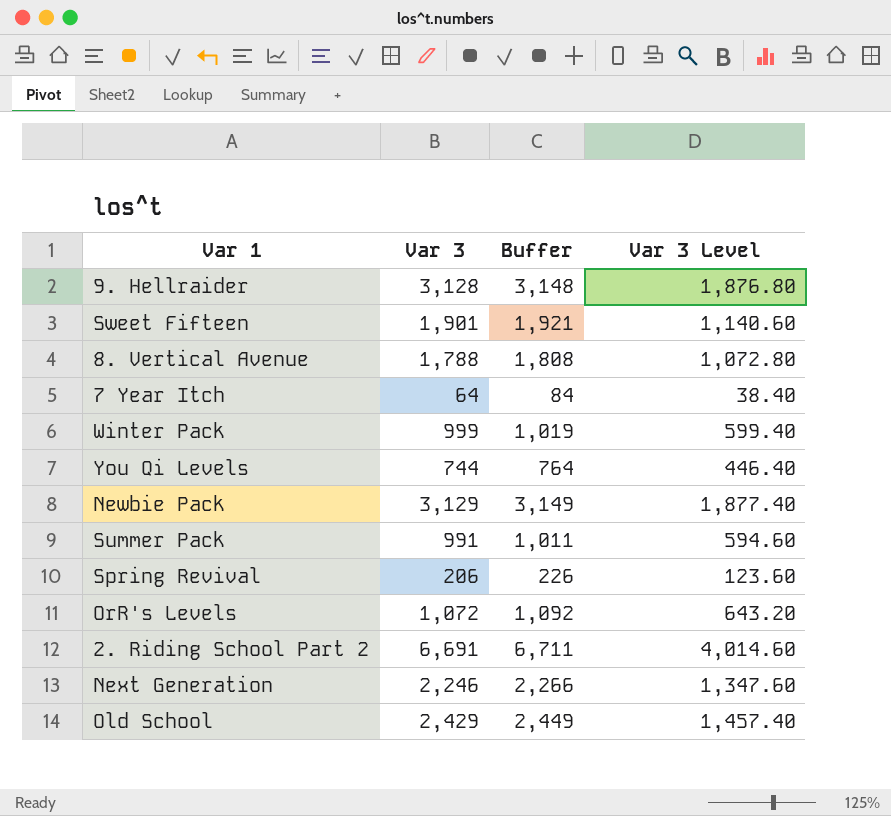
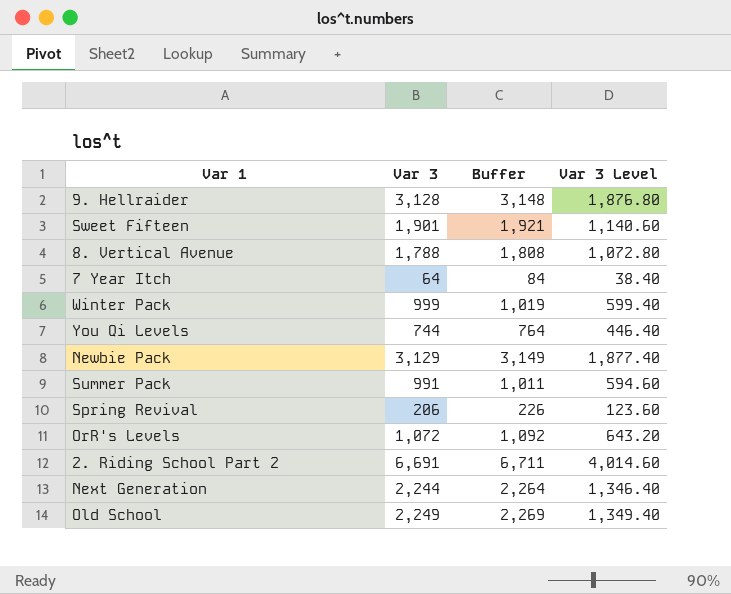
Next Generation | Var 3: 2,246 -> 2,244
Next Generation | Buffer: 2,266 -> 2,264
Next Generation | Var 3 Level: 1,347.60 -> 1,346.40
Old School | Var 3: 2,429 -> 2,249
Old School | Buffer: 2,449 -> 2,269
Old School | Var 3 Level: 1,457.40 -> 1,349.40

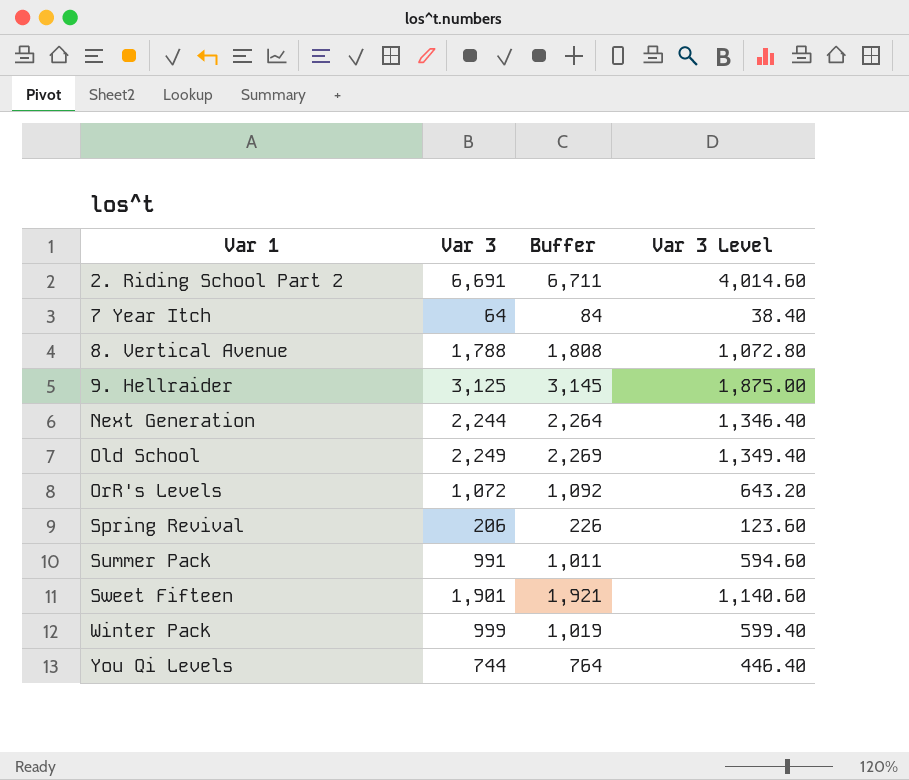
row order: none -> Var 1 ascending
row Newbie Pack: 3,129 | 3,149 | 1,877.40 -> none
9. Hellraider | Var 3: 3,128 -> 3,125
9. Hellraider | Buffer: 3,148 -> 3,145
9. Hellraider | Var 3 Level: 1,876.80 -> 1,875.00

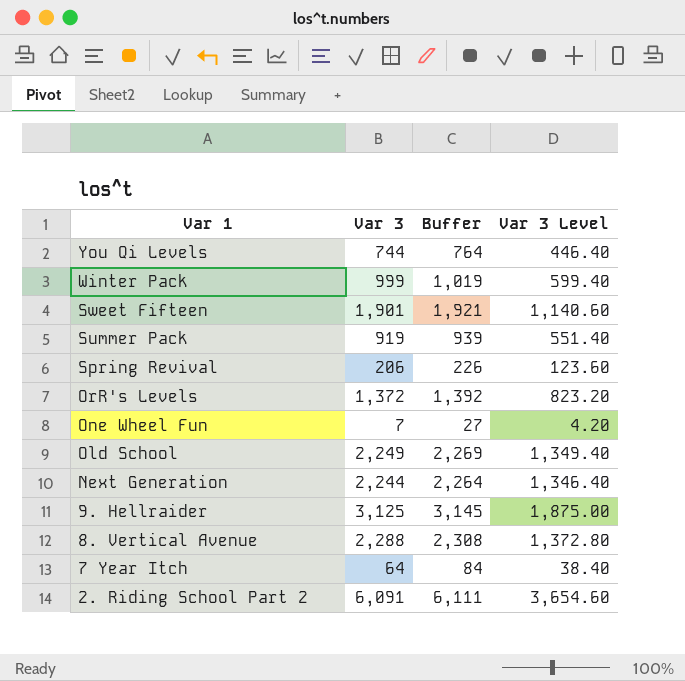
row order: Var 1 ascending -> Var 1 descending
Summer Pack | Var 3: 991 -> 919
Summer Pack | Buffer: 1,011 -> 939
Summer Pack | Var 3 Level: 594.60 -> 551.40
OrR's Levels | Var 3: 1,072 -> 1,372
OrR's Levels | Buffer: 1,092 -> 1,392
OrR's Levels | Var 3 Level: 643.20 -> 823.20
row One Wheel Fun: none -> 7 | 27 | 4.20
8. Vertical Avenue | Var 3: 1,788 -> 2,288
8. Vertical Avenue | Buffer: 1,808 -> 2,308
8. Vertical Avenue | Var 3 Level: 1,072.80 -> 1,372.80
2. Riding School Part 2 | Var 3: 6,691 -> 6,091
2. Riding School Part 2 | Buffer: 6,711 -> 6,111
2. Riding School Part 2 | Var 3 Level: 4,014.60 -> 3,654.60

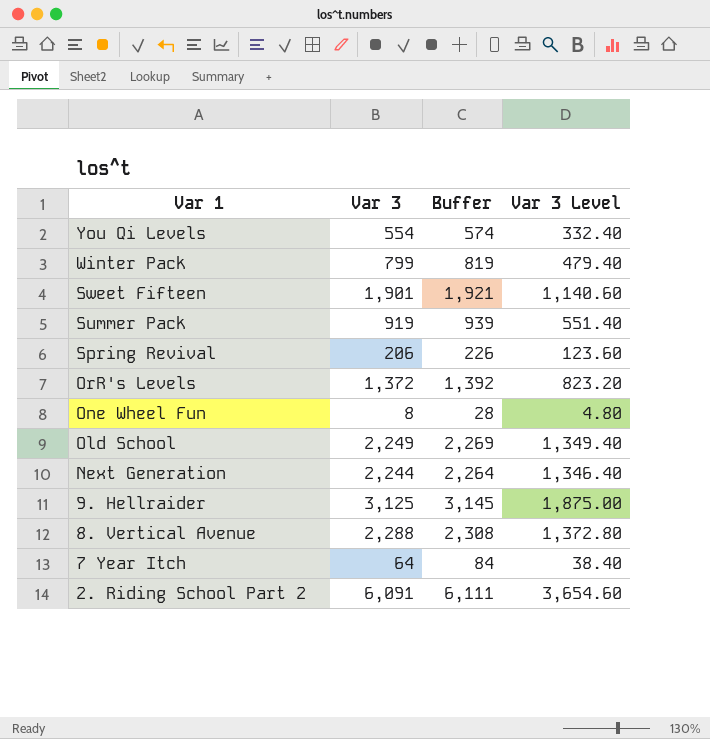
You Qi Levels | Var 3: 744 -> 554
You Qi Levels | Buffer: 764 -> 574
You Qi Levels | Var 3 Level: 446.40 -> 332.40
Winter Pack | Var 3: 999 -> 799
Winter Pack | Buffer: 1,019 -> 819
Winter Pack | Var 3 Level: 599.40 -> 479.40
One Wheel Fun | Var 3: 7 -> 8
One Wheel Fun | Buffer: 27 -> 28
One Wheel Fun | Var 3 Level: 4.20 -> 4.80

